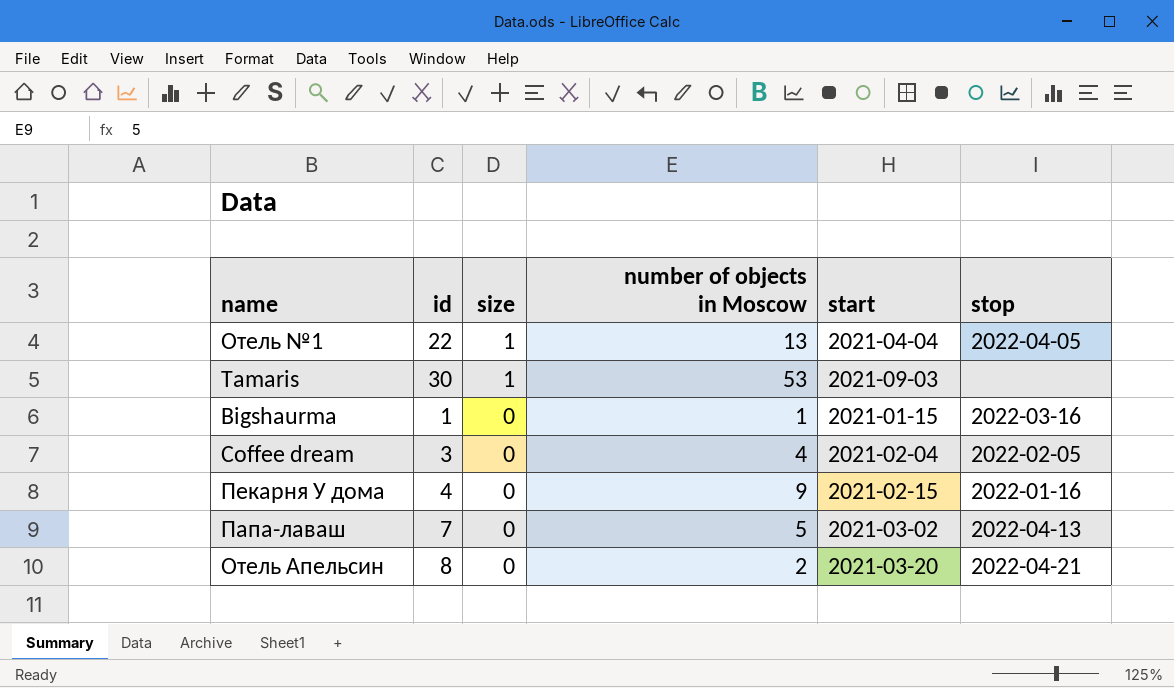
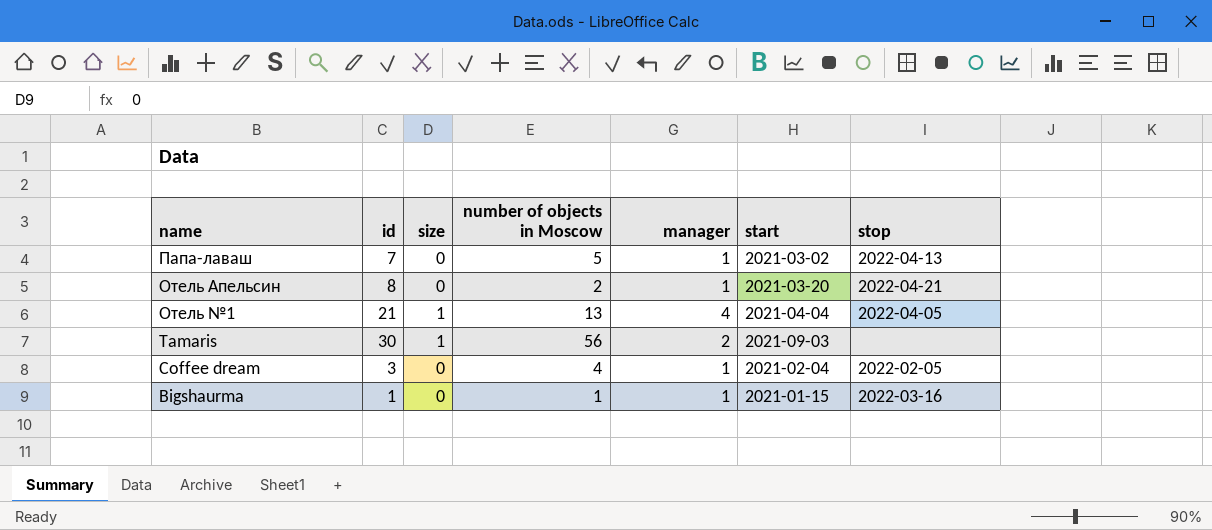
row order: size descending -> name descending
column manager | position: none -> 5
row Пекарня У дома: 4 | 0 | 9 | 2021-02-15 | 2022-01-16 -> none
Отель №1 | id: 22 -> 21
Tamaris | number of objects in Moscow: 53 -> 56

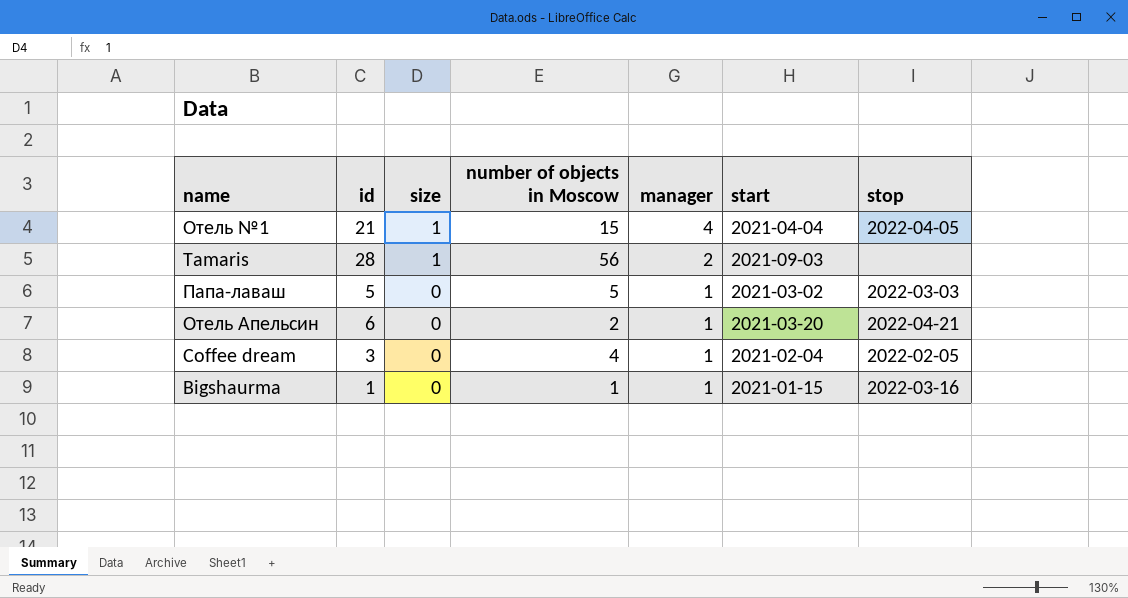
row order: name descending -> size descending
Отель №1 | number of objects in Moscow: 13 -> 15
Tamaris | id: 30 -> 28
Папа-лаваш | id: 7 -> 5
Папа-лаваш | stop: 2022-04-13 -> 2022-03-03
Отель Апельсин | id: 8 -> 6

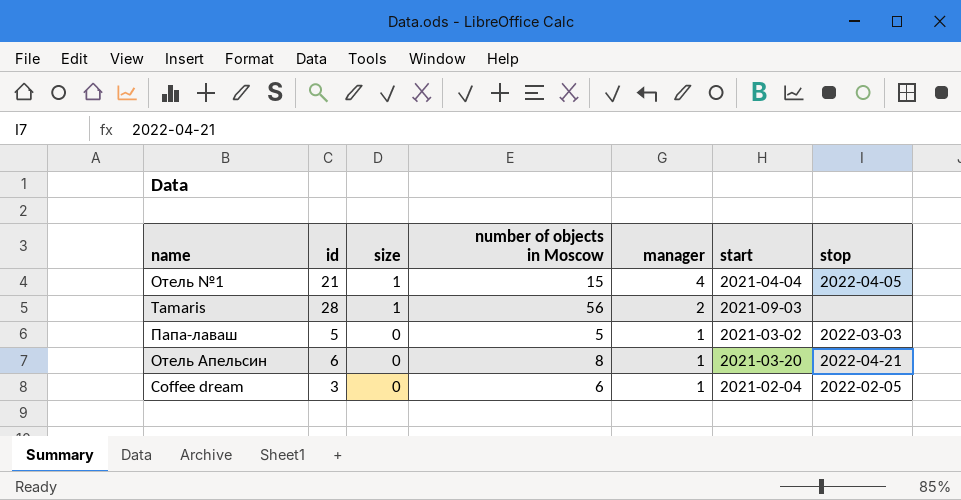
row Bigshaurma: 1 | 0 | 1 | 1 | 2021-01-15 | 2022-03-16 -> none
Отель Апельсин | number of objects in Moscow: 2 -> 8
Coffee dream | number of objects in Moscow: 4 -> 6

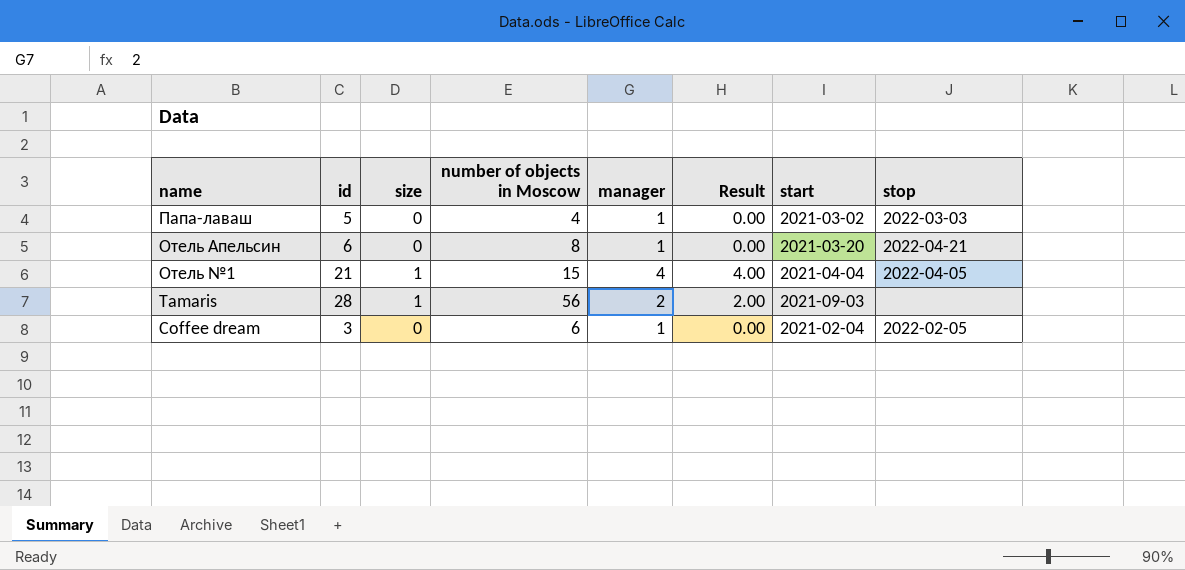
row order: size descending -> name descending
column Result | formula: none -> [size] * [manager]
Папа-лаваш | number of objects in Moscow: 5 -> 4

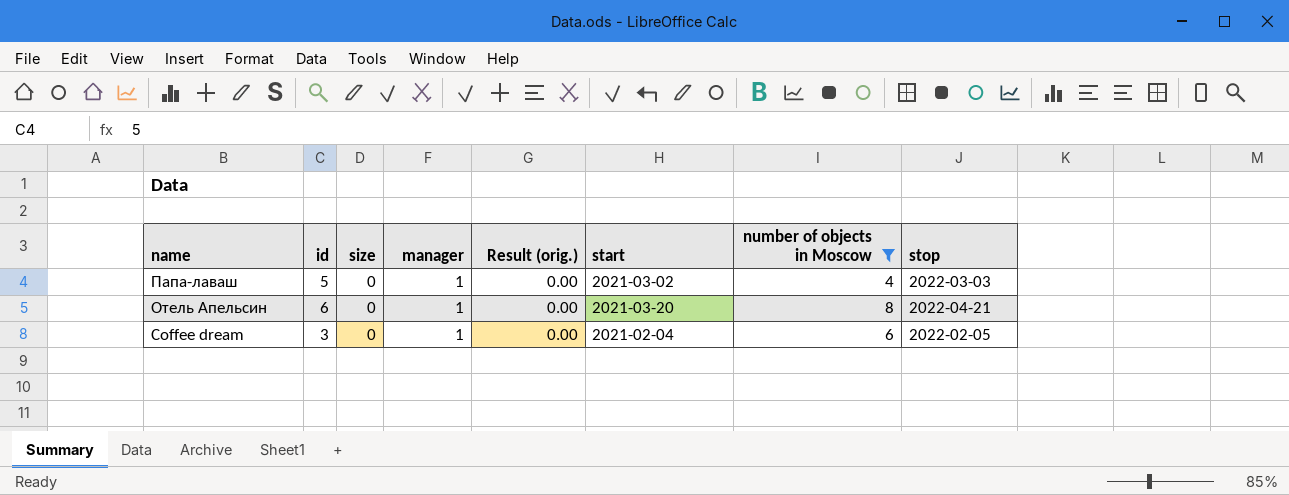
filter: none -> number of objects in Moscow <= 8
column name: Result -> Result (orig.)
column number of objects in Moscow | position: 4 -> 7

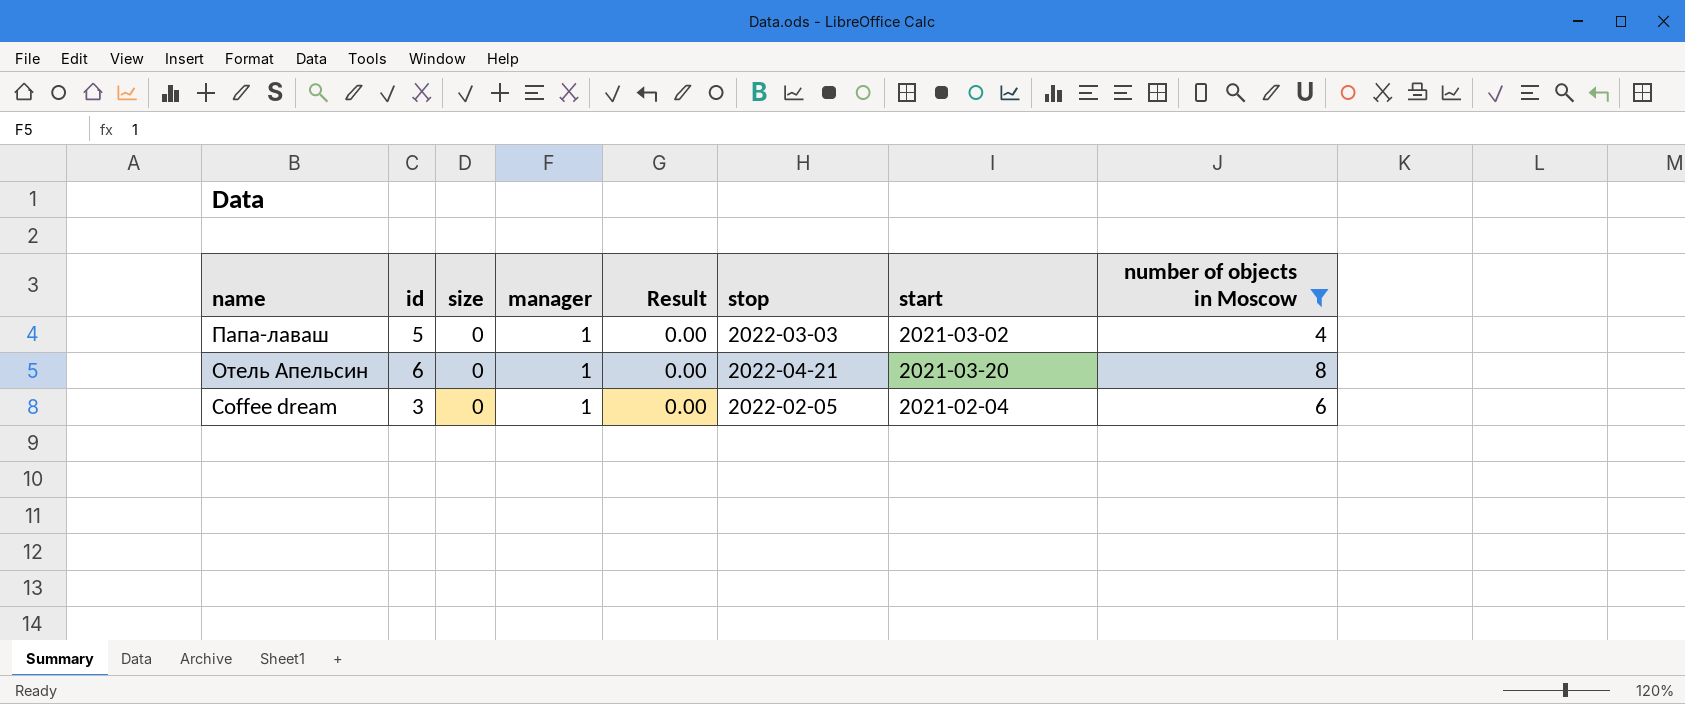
column name: Result (orig.) -> Result
column stop | position: 8 -> 6

